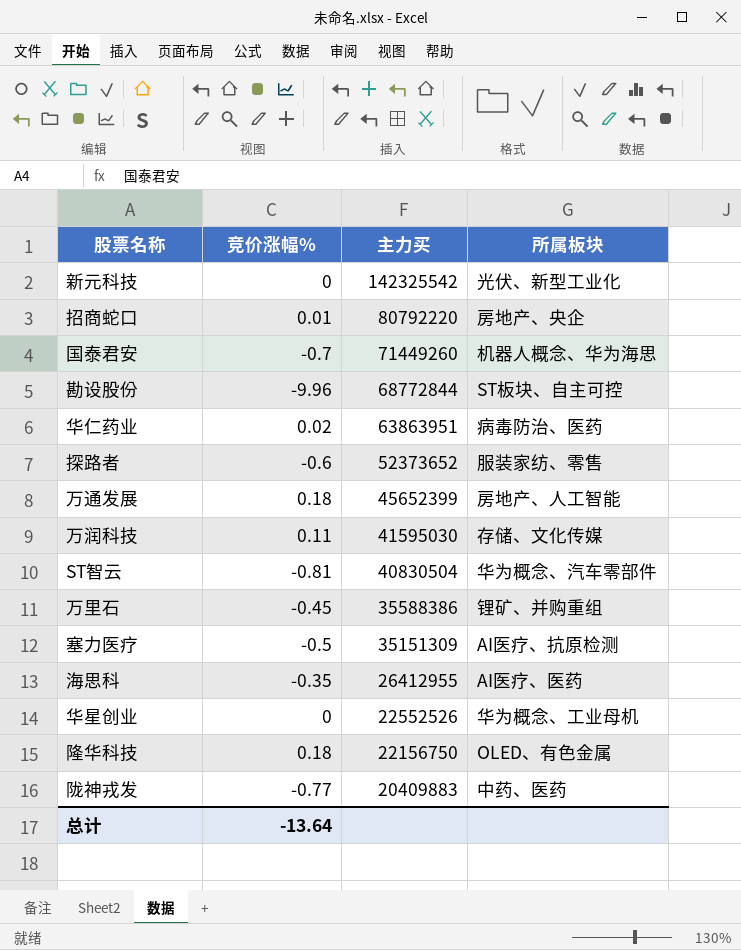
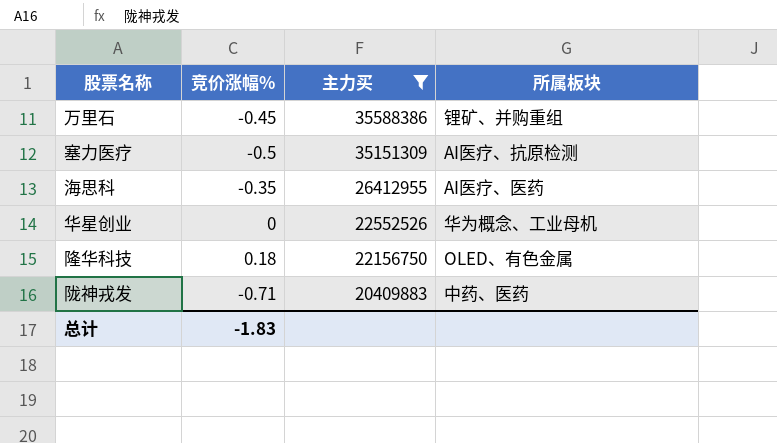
filter: none -> 主力买 <= 35588386
陇神戎发 | 竞价涨幅%: -0.77 -> -0.71
总计 | 竞价涨幅%: -13.64 -> -1.83

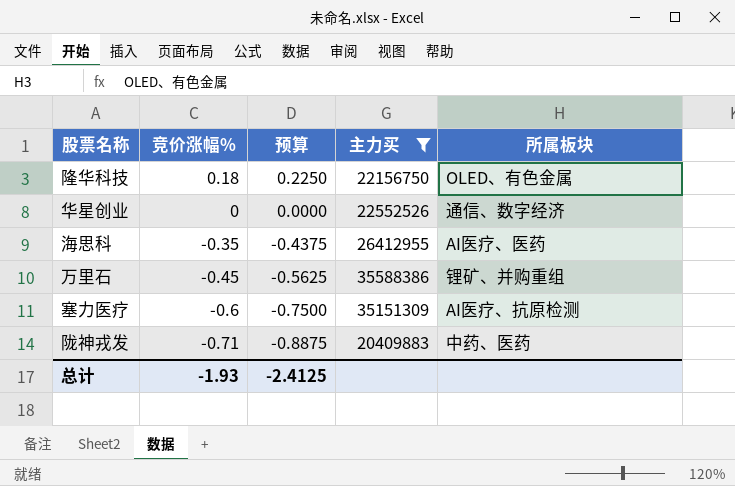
row order: 主力买 descending -> 竞价涨幅% descending
column 预算 | formula: none -> [竞价涨幅%] * 1.25
华星创业 | 所属板块: 华为概念、工业母机 -> 通信、数字经济
塞力医疗 | 竞价涨幅%: -0.5 -> -0.6
总计 | 竞价涨幅%: -1.83 -> -1.93

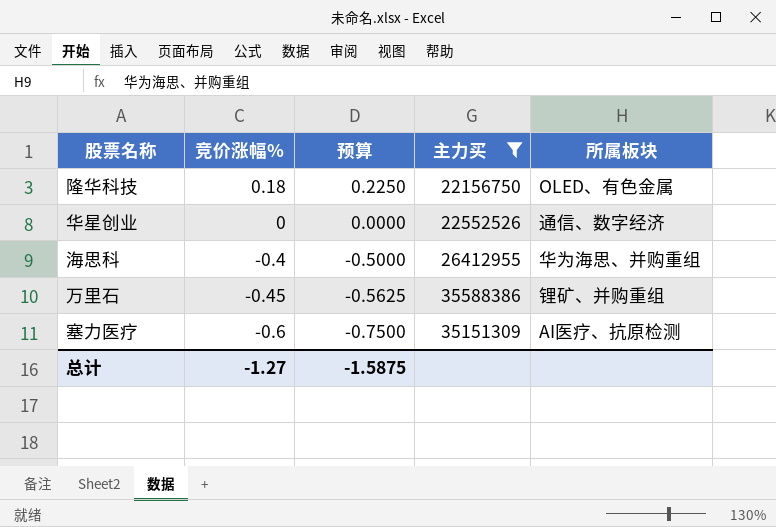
row 陇神戎发: -0.71 | -0.8875 | 20409883 | 中药、医药 -> none
海思科 | 竞价涨幅%: -0.35 -> -0.4
海思科 | 预算: -0.4375 -> -0.5000
海思科 | 所属板块: AI医疗、医药 -> 华为海思、并购重组
总计 | 竞价涨幅%: -1.93 -> -1.27
总计 | 预算: -2.4125 -> -1.5875

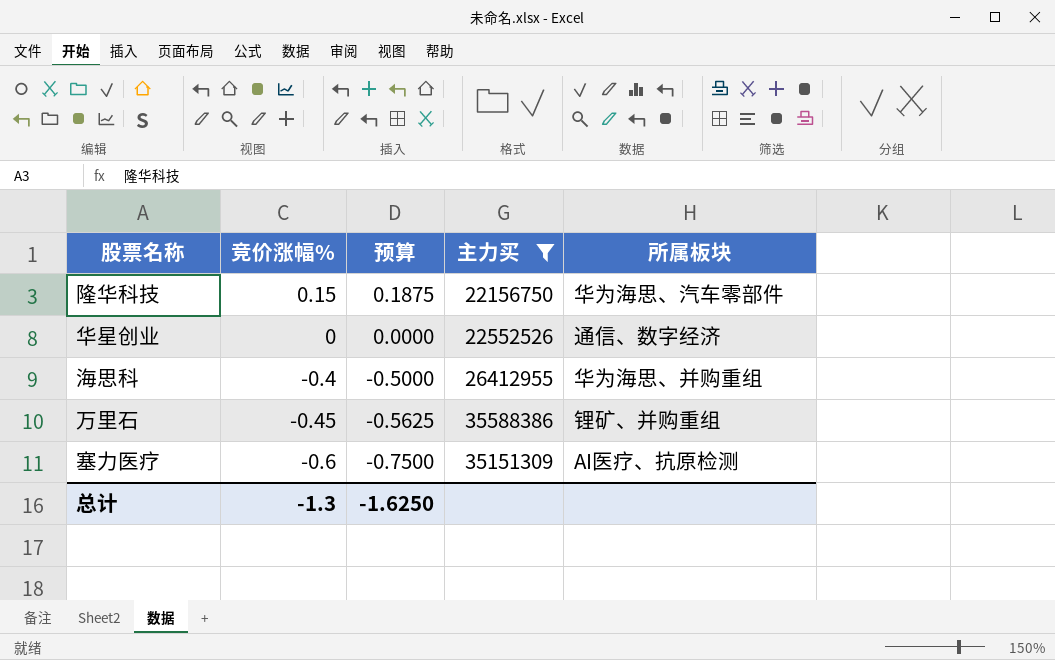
隆华科技 | 竞价涨幅%: 0.18 -> 0.15
隆华科技 | 预算: 0.2250 -> 0.1875
隆华科技 | 所属板块: OLED、有色金属 -> 华为海思、汽车零部件
总计 | 竞价涨幅%: -1.27 -> -1.3
总计 | 预算: -1.5875 -> -1.6250

